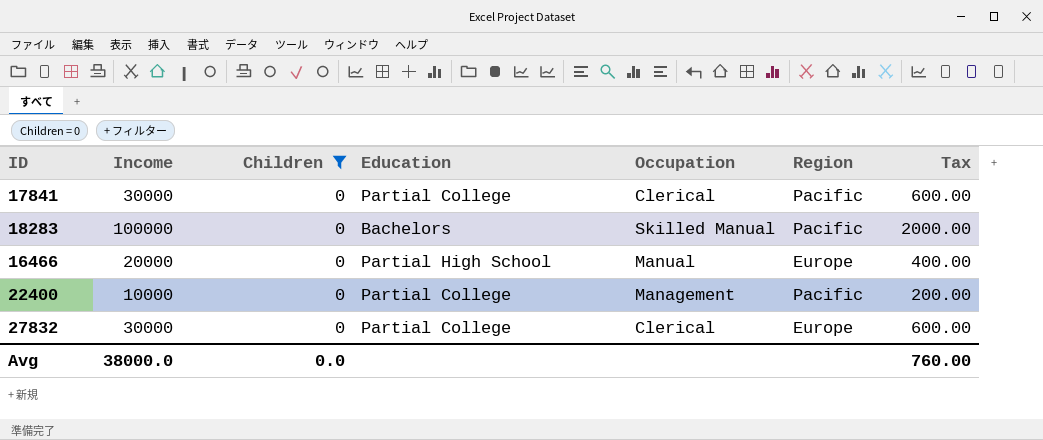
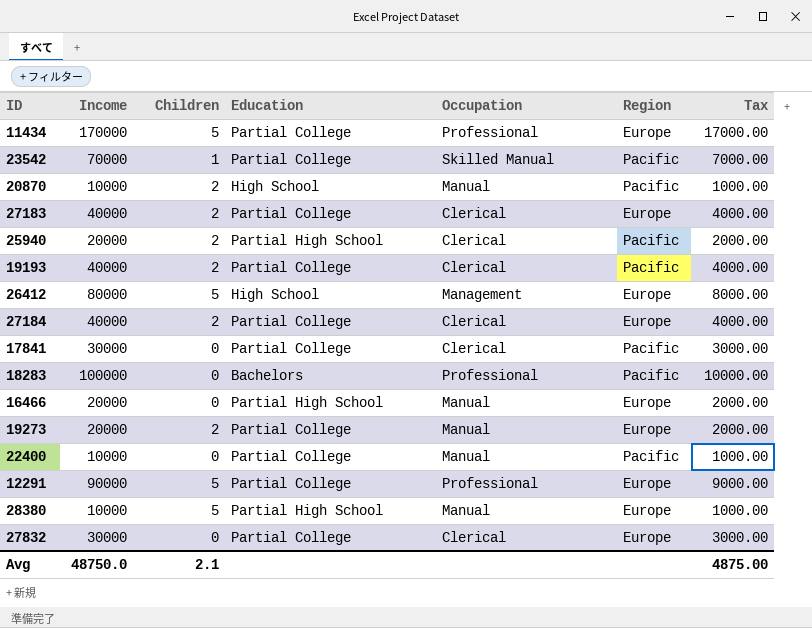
filter: Children = 0 -> none
column Tax | formula: [Income] * 0.02 -> [Income] * 0.1
18283 | Occupation: Skilled Manual -> Professional
22400 | Occupation: Management -> Manual
Avg | Income: 38000.0 -> 48750.0
Avg | Children: 0.0 -> 2.1
Avg | Tax: 760.00 -> 4875.00

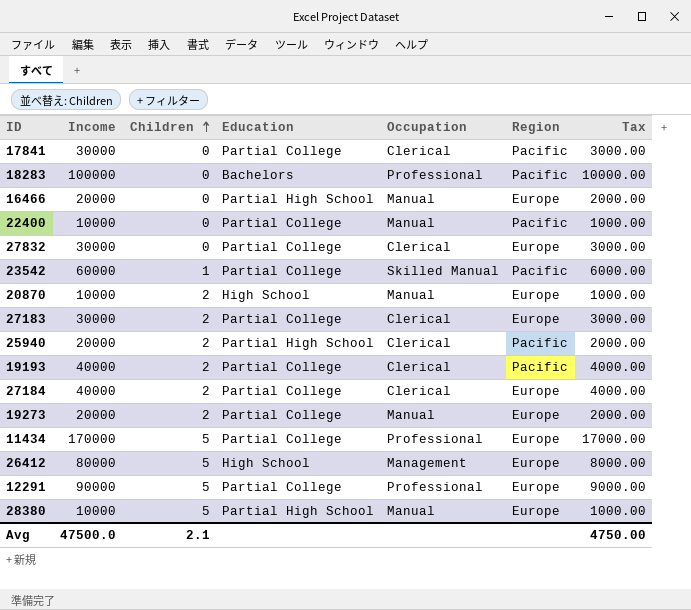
row order: none -> Children ascending
23542 | Income: 70000 -> 60000
23542 | Tax: 7000.00 -> 6000.00
20870 | Region: Pacific -> Europe
27183 | Income: 40000 -> 30000
27183 | Tax: 4000.00 -> 3000.00
Avg | Income: 48750.0 -> 47500.0
Avg | Tax: 4875.00 -> 4750.00

